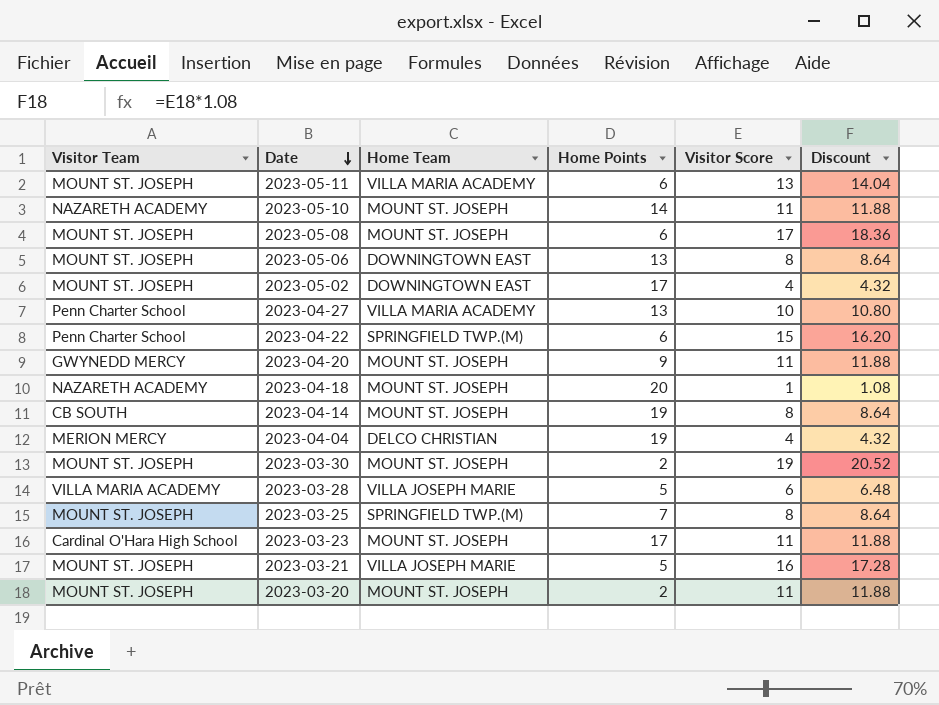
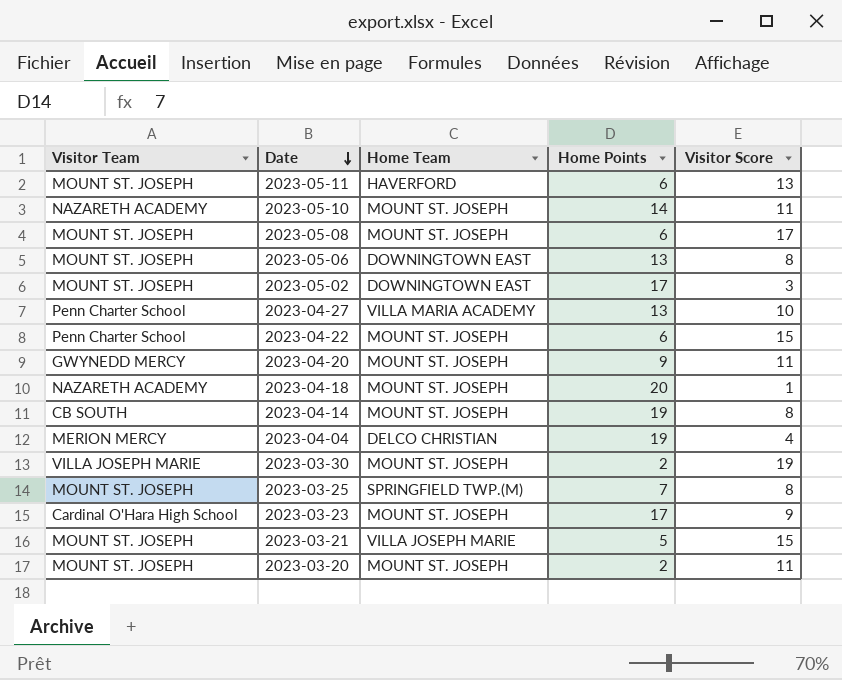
column Discount | formula: [Visitor Score] * 1.08 -> none
row 2023-03-28: VILLA MARIA ACADEMY | VILLA JOSEPH MARIE | 5 | 6 | 6.48 -> none
2023-05-11 | Home Team: VILLA MARIA ACADEMY -> HAVERFORD
2023-05-02 | Visitor Score: 4 -> 3
2023-04-22 | Home Team: SPRINGFIELD TWP.(M) -> MOUNT ST. JOSEPH
2023-03-30 | Visitor Team: MOUNT ST. JOSEPH -> VILLA JOSEPH MARIE
2023-03-23 | Visitor Score: 11 -> 9
2023-03-21 | Visitor Score: 16 -> 15

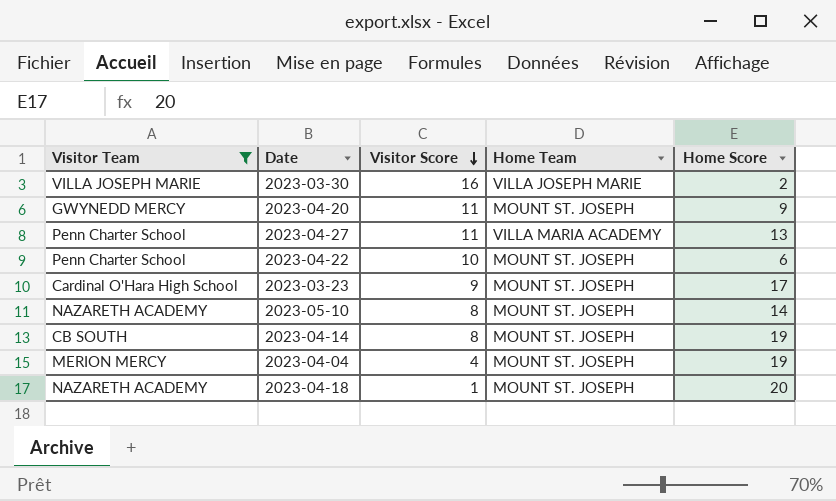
filter: none -> Visitor Team != MOUNT ST. JOSEPH
row order: Date descending -> Visitor Score descending
column Visitor Score | position: 5 -> 3
column name: Home Points -> Home Score
2023-03-30 | Visitor Score: 19 -> 16
2023-03-30 | Home Team: MOUNT ST. JOSEPH -> VILLA JOSEPH MARIE
2023-04-27 | Visitor Score: 10 -> 11
2023-04-22 | Visitor Score: 15 -> 10
2023-05-10 | Visitor Score: 11 -> 8
2023-04-04 | Home Team: DELCO CHRISTIAN -> MOUNT ST. JOSEPH

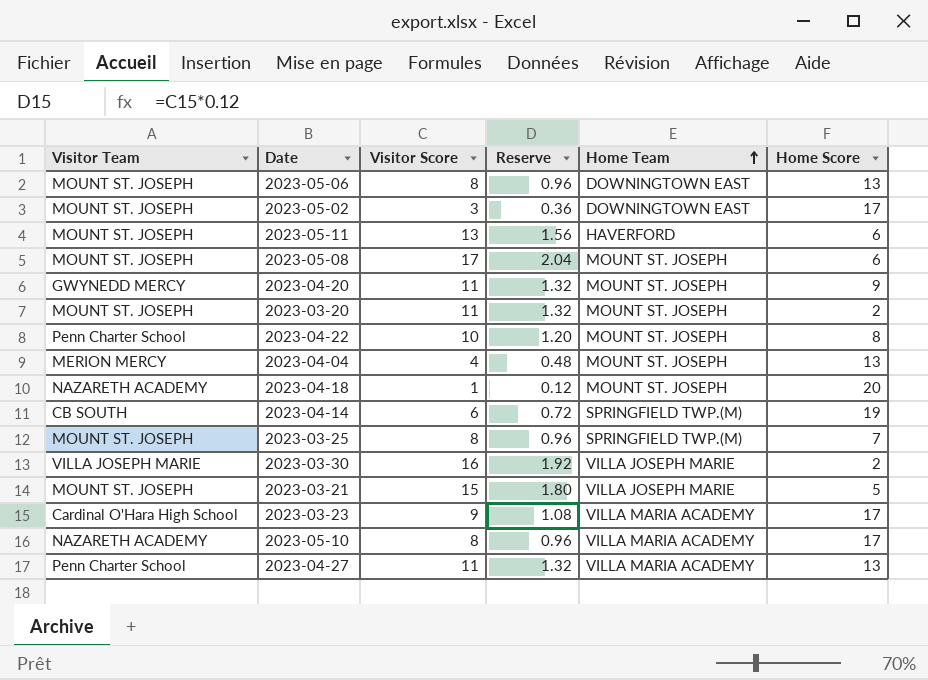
filter: Visitor Team != MOUNT ST. JOSEPH -> none
row order: Visitor Score descending -> Home Team ascending
column Reserve | formula: none -> [Visitor Score] * 0.12
2023-04-22 | Home Score: 6 -> 8
2023-04-04 | Home Score: 19 -> 13
2023-04-14 | Visitor Score: 8 -> 6
2023-04-14 | Home Team: MOUNT ST. JOSEPH -> SPRINGFIELD TWP.(M)
2023-03-23 | Home Team: MOUNT ST. JOSEPH -> VILLA MARIA ACADEMY
2023-05-10 | Home Team: MOUNT ST. JOSEPH -> VILLA MARIA ACADEMY
2023-05-10 | Home Score: 14 -> 17

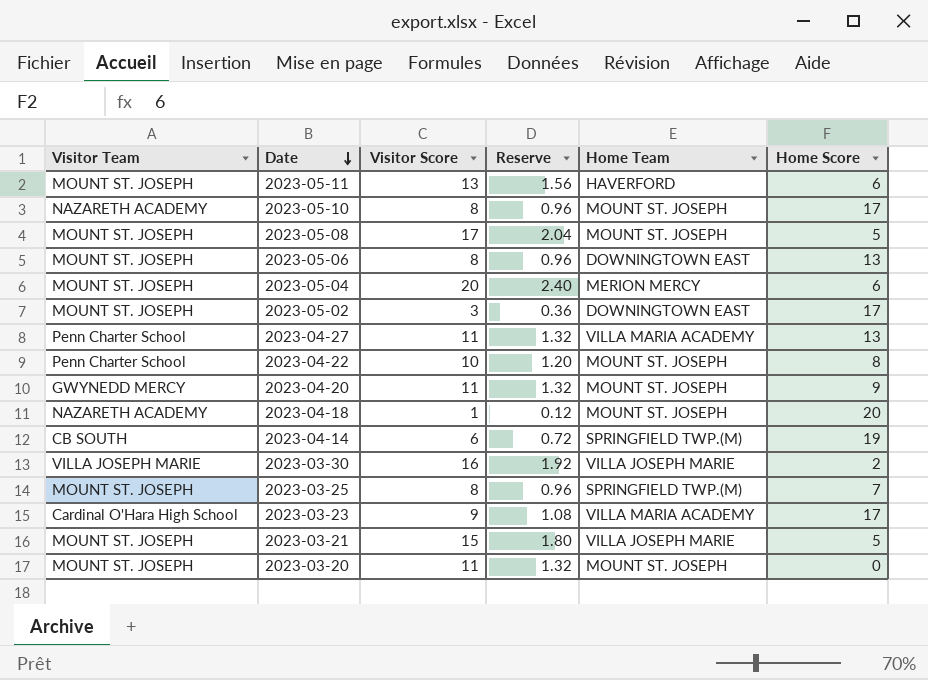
row order: Home Team ascending -> Date descending
row 2023-04-04: MERION MERCY | 4 | 0.48 | MOUNT ST. JOSEPH | 13 -> none
2023-05-10 | Home Team: VILLA MARIA ACADEMY -> MOUNT ST. JOSEPH
2023-05-08 | Home Score: 6 -> 5
row 2023-05-04: none -> MOUNT ST. JOSEPH | 20 | 2.40 | MERION MERCY | 6
2023-03-20 | Home Score: 2 -> 0

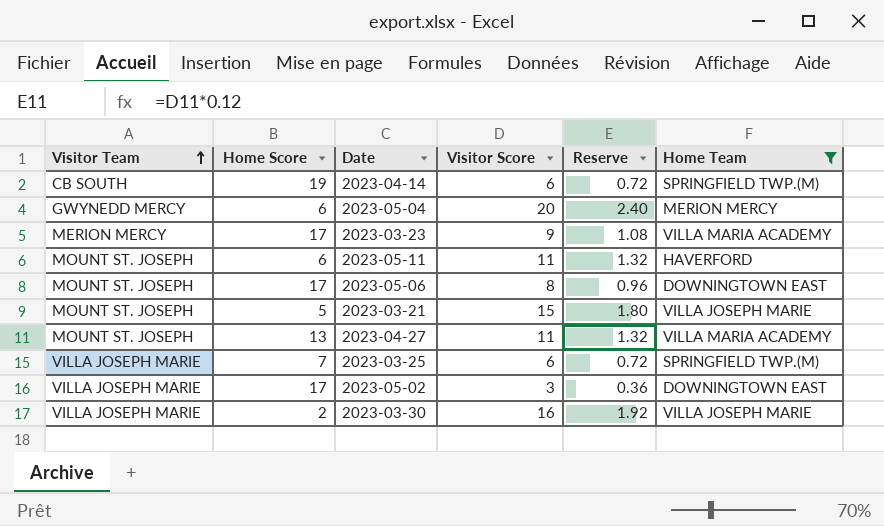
filter: none -> Home Team != MOUNT ST. JOSEPH
row order: Date descending -> Visitor Team ascending
column Home Score | position: 6 -> 2
2023-05-04 | Visitor Team: MOUNT ST. JOSEPH -> GWYNEDD MERCY
2023-03-23 | Visitor Team: Cardinal O'Hara High School -> MERION MERCY
2023-05-11 | Visitor Score: 13 -> 11
2023-05-11 | Reserve: 1.56 -> 1.32
2023-05-06 | Home Score: 13 -> 17
2023-04-27 | Visitor Team: Penn Charter School -> MOUNT ST. JOSEPH
2023-03-25 | Visitor Team: MOUNT ST. JOSEPH -> VILLA JOSEPH MARIE
2023-03-25 | Visitor Score: 8 -> 6
2023-03-25 | Reserve: 0.96 -> 0.72
2023-05-02 | Visitor Team: MOUNT ST. JOSEPH -> VILLA JOSEPH MARIE

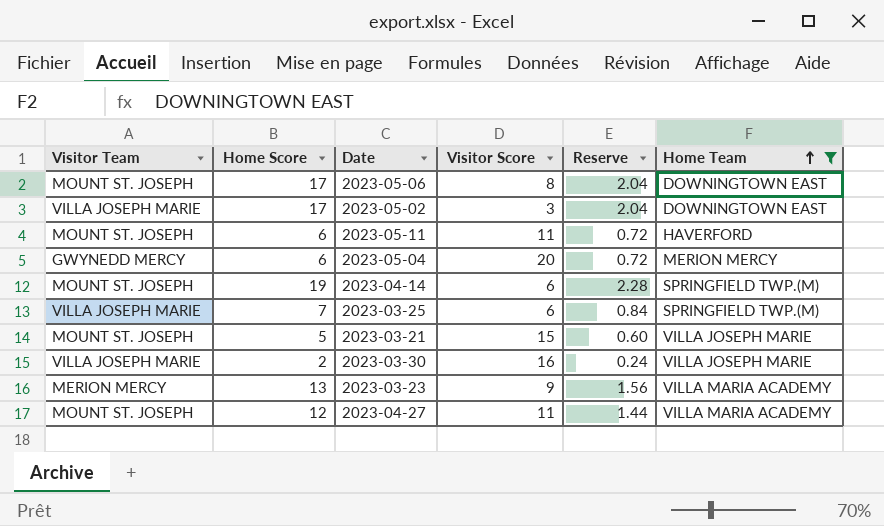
row order: Visitor Team ascending -> Home Team ascending
column Reserve | formula: [Visitor Score] * 0.12 -> [Home Score] * 0.12
2023-04-14 | Visitor Team: CB SOUTH -> MOUNT ST. JOSEPH
2023-03-23 | Home Score: 17 -> 13
2023-04-27 | Home Score: 13 -> 12

